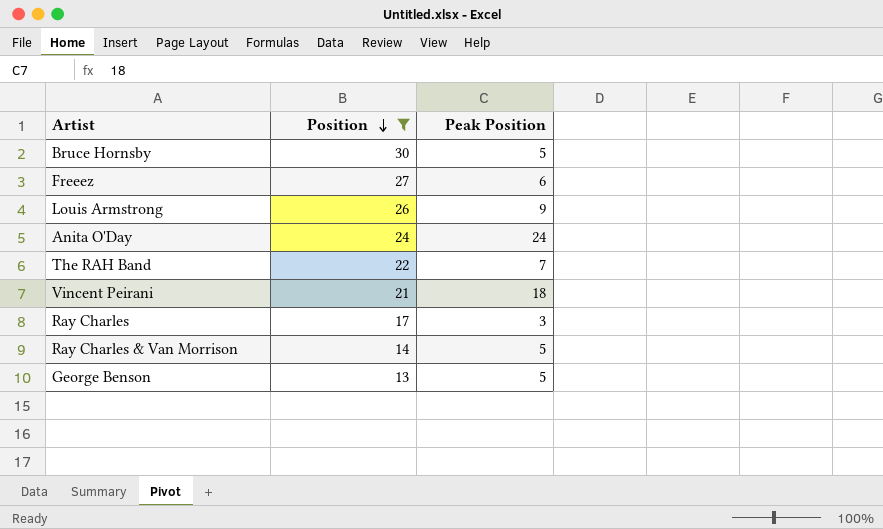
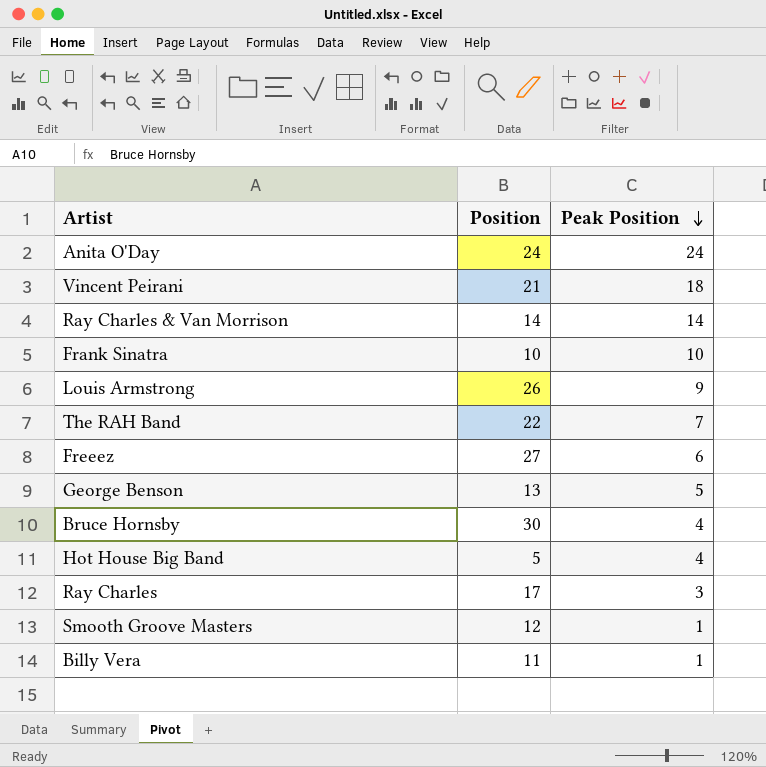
filter: Position >= 13 -> none
row order: Position descending -> Peak Position descending
Ray Charles & Van Morrison | Peak Position: 5 -> 14
Bruce Hornsby | Peak Position: 5 -> 4

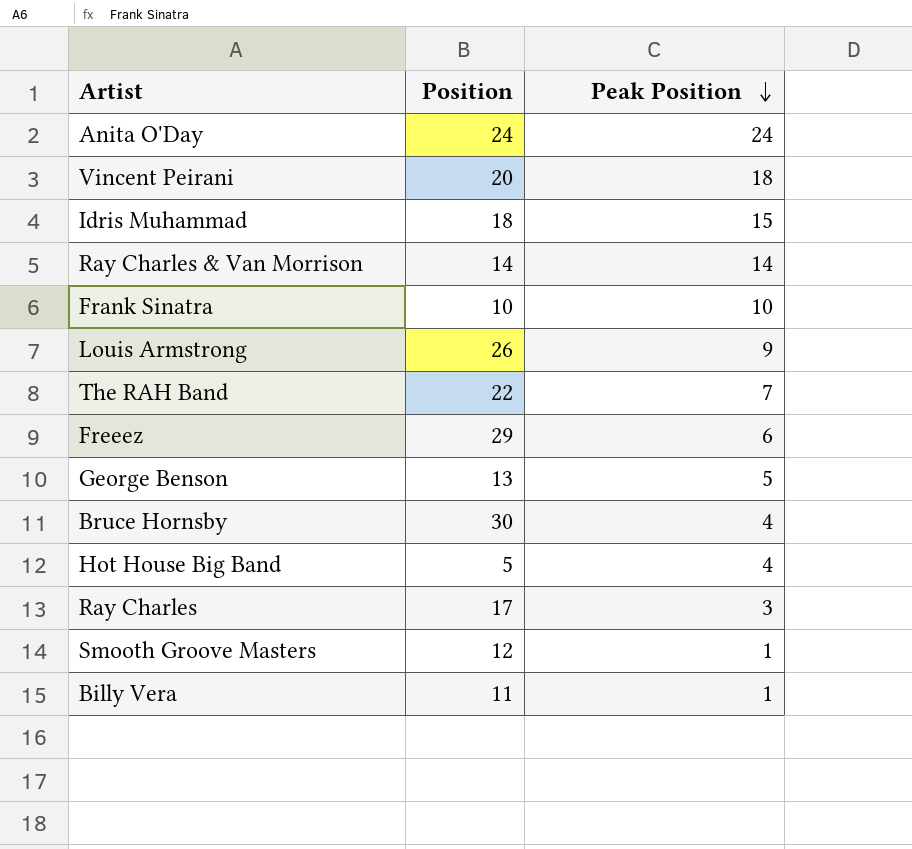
Vincent Peirani | Position: 21 -> 20
row Idris Muhammad: none -> 18 | 15
Freeez | Position: 27 -> 29

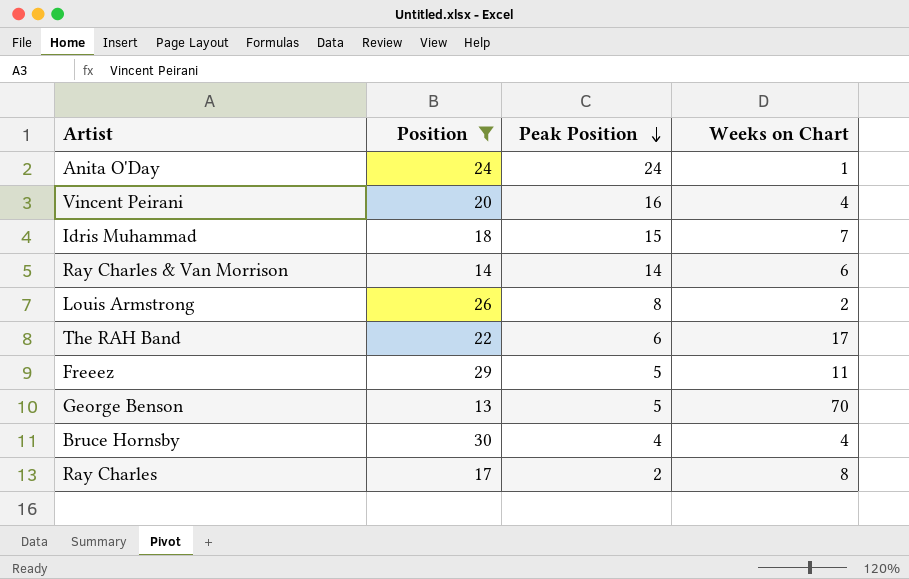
filter: none -> Position >= 13
column Weeks on Chart | position: none -> 4
Vincent Peirani | Peak Position: 18 -> 16
Louis Armstrong | Peak Position: 9 -> 8
The RAH Band | Peak Position: 7 -> 6
Freeez | Peak Position: 6 -> 5
Ray Charles | Peak Position: 3 -> 2

